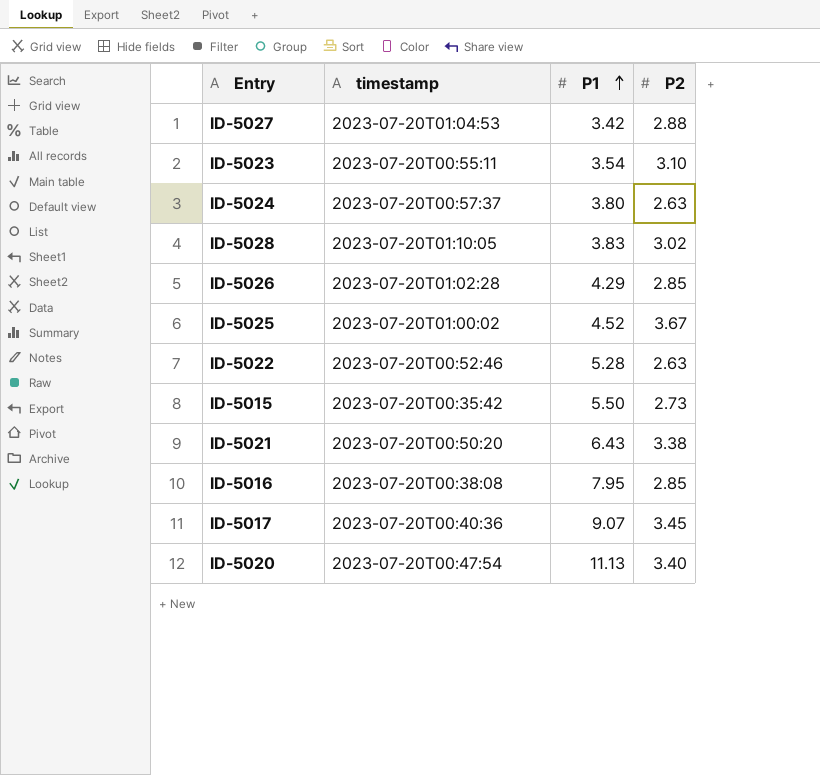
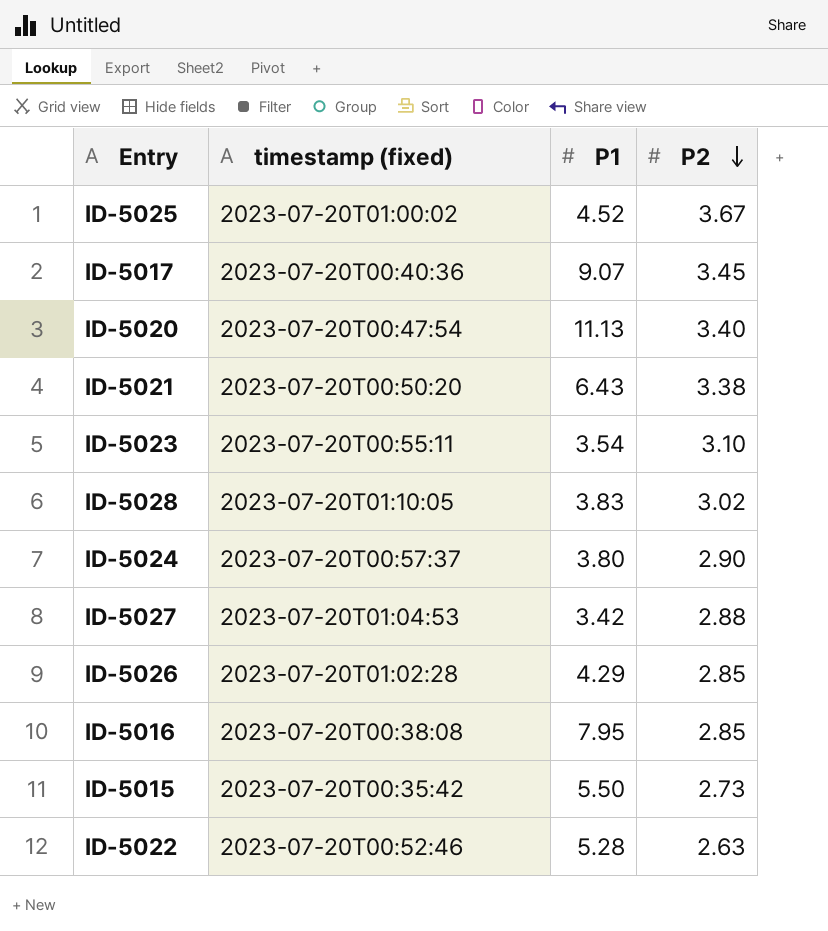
row order: P1 ascending -> P2 descending
column name: timestamp -> timestamp (fixed)
ID-5024 | P2: 2.63 -> 2.90

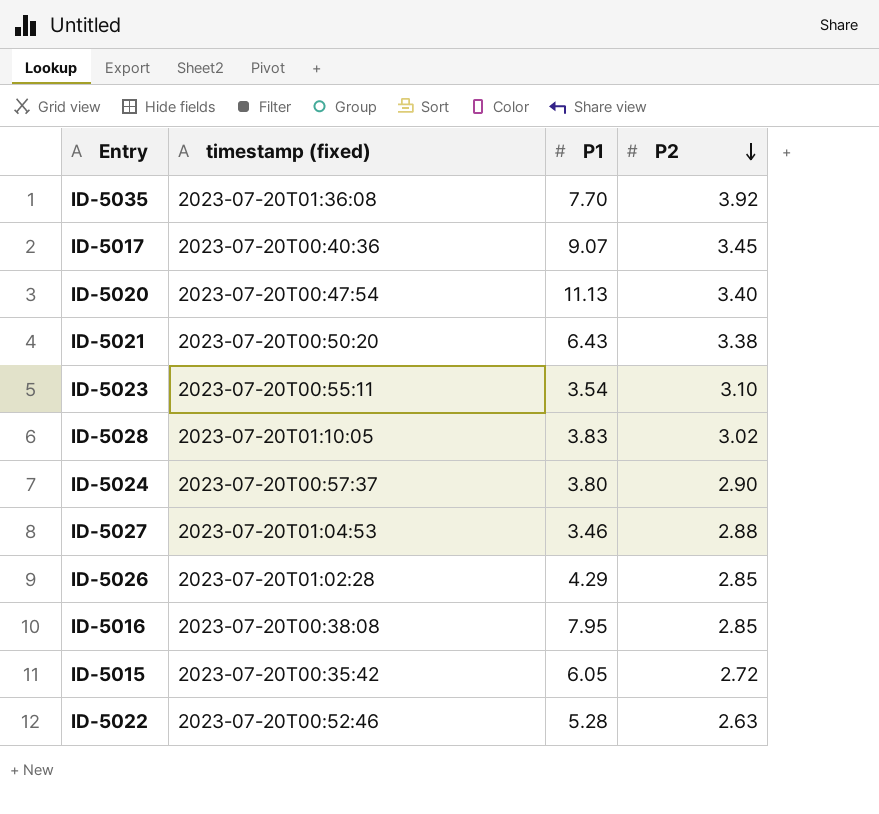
row ID-5025: 2023-07-20T01:00:02 | 4.52 | 3.67 -> none
row ID-5035: none -> 2023-07-20T01:36:08 | 7.70 | 3.92
ID-5027 | P1: 3.42 -> 3.46
ID-5015 | P1: 5.50 -> 6.05
ID-5015 | P2: 2.73 -> 2.72

